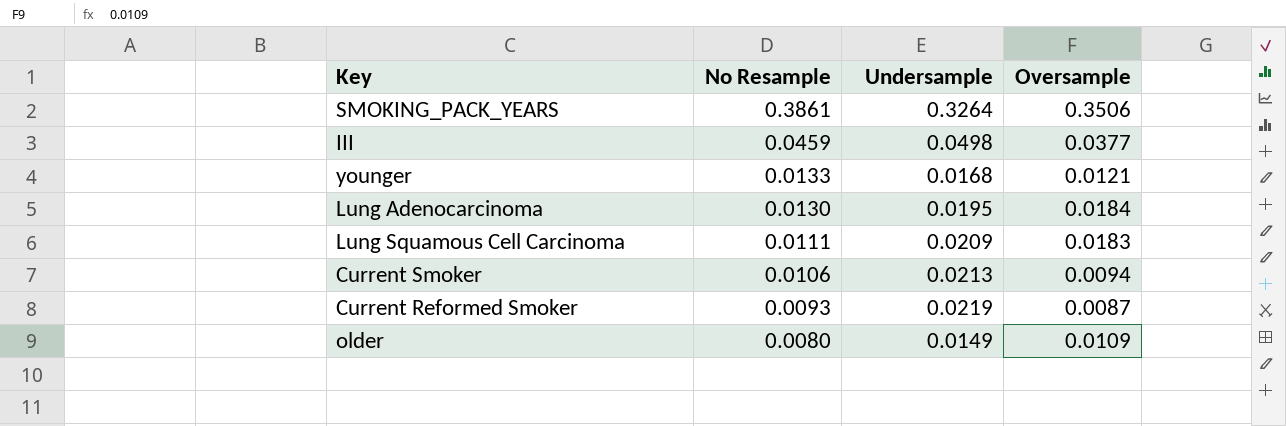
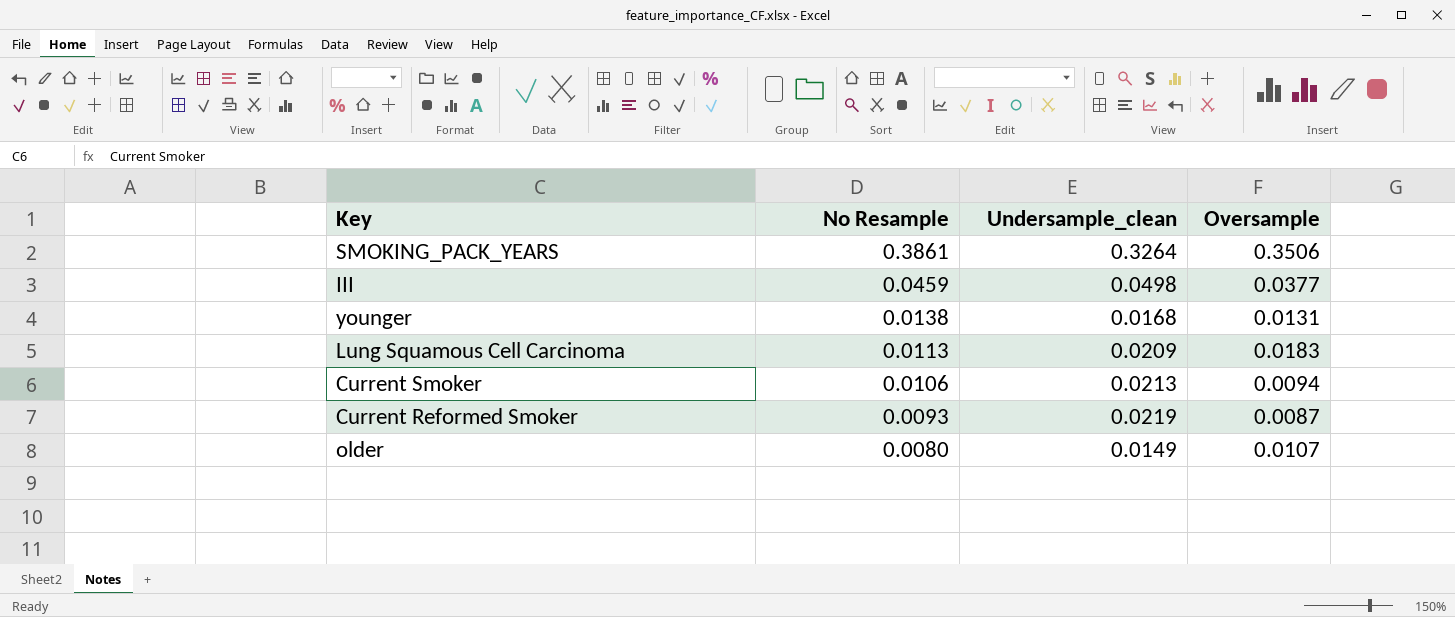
column name: Undersample -> Undersample_clean
row Lung Adenocarcinoma: 0.0130 | 0.0195 | 0.0184 -> none
younger | No Resample: 0.0133 -> 0.0138
younger | Oversample: 0.0121 -> 0.0131
Lung Squamous Cell Carcinoma | No Resample: 0.0111 -> 0.0113
older | Oversample: 0.0109 -> 0.0107

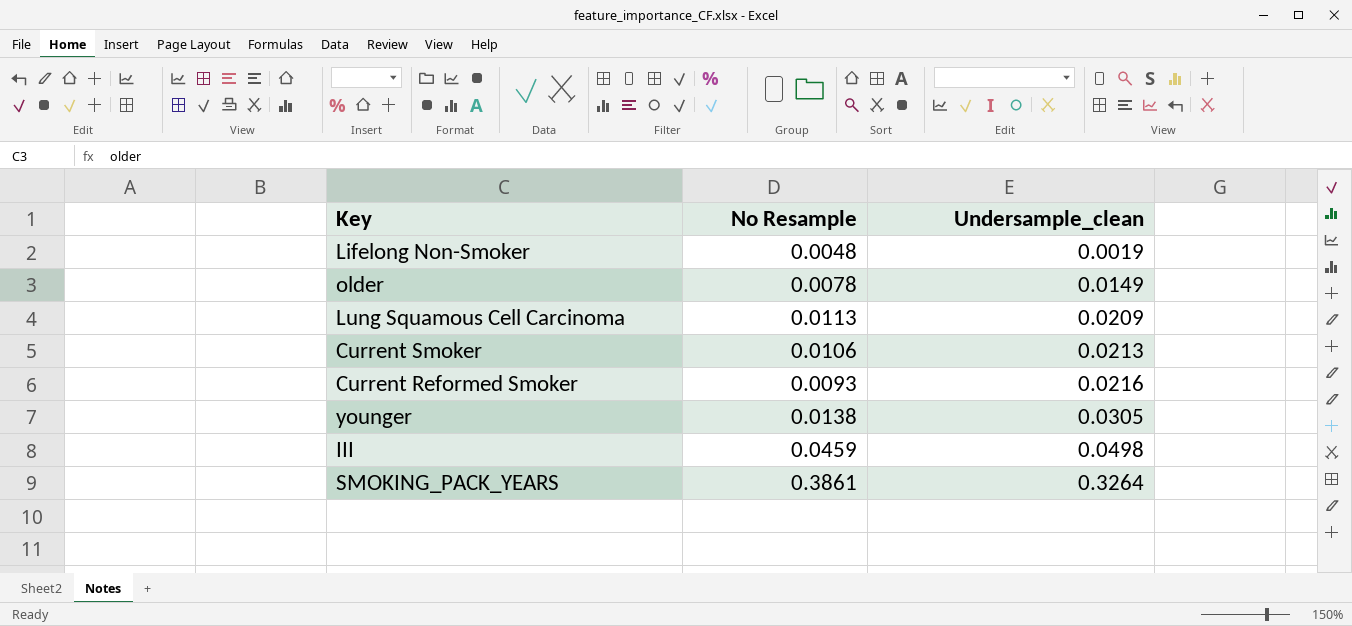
row order: No Resample descending -> Undersample_clean ascending
column Oversample | position: 4 -> none
row Lifelong Non-Smoker: none -> 0.0048 | 0.0019
older | No Resample: 0.0080 -> 0.0078
Current Reformed Smoker | Undersample_clean: 0.0219 -> 0.0216
younger | Undersample_clean: 0.0168 -> 0.0305

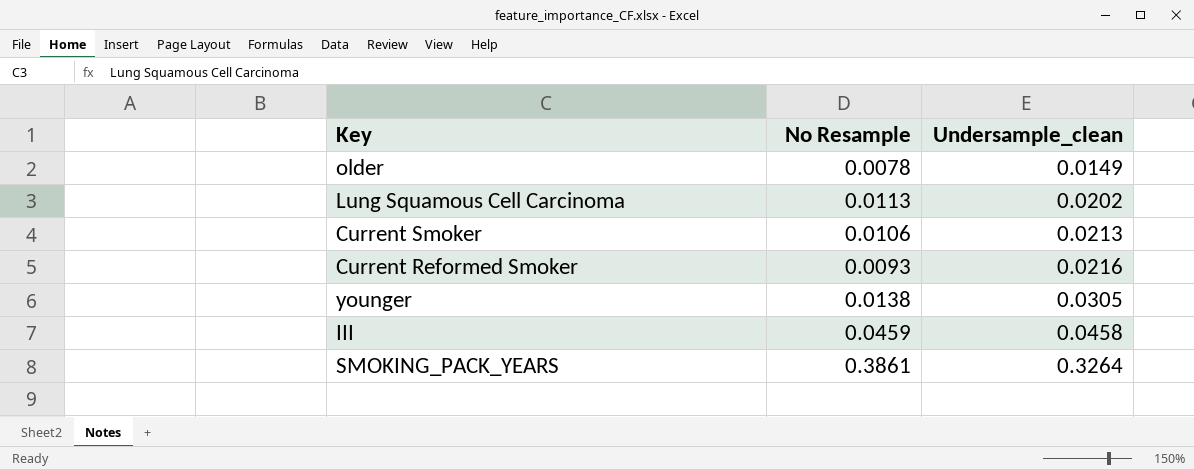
row Lifelong Non-Smoker: 0.0048 | 0.0019 -> none
Lung Squamous Cell Carcinoma | Undersample_clean: 0.0209 -> 0.0202
III | Undersample_clean: 0.0498 -> 0.0458

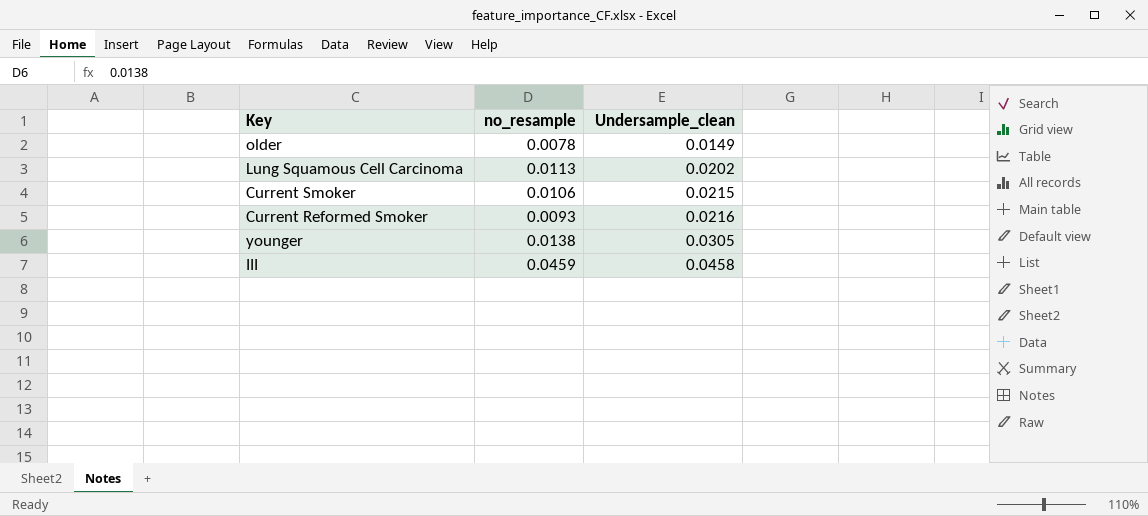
column name: No Resample -> no_resample
row SMOKING_PACK_YEARS: 0.3861 | 0.3264 -> none
Current Smoker | Undersample_clean: 0.0213 -> 0.0215

